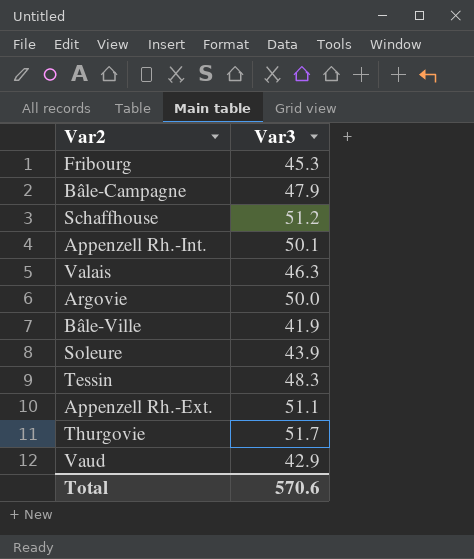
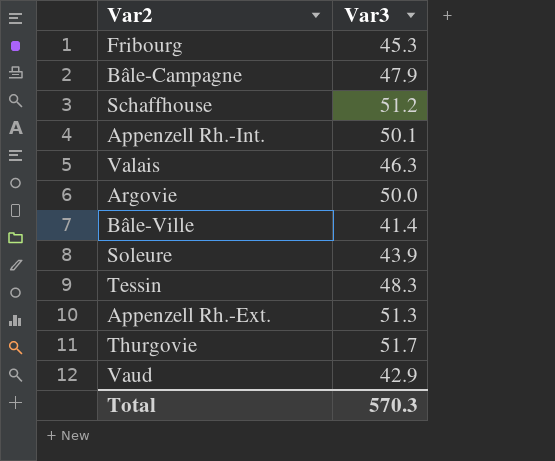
Bâle-Ville | Var3: 41.9 -> 41.4
Appenzell Rh.-Ext. | Var3: 51.1 -> 51.3
Total | Var3: 570.6 -> 570.3

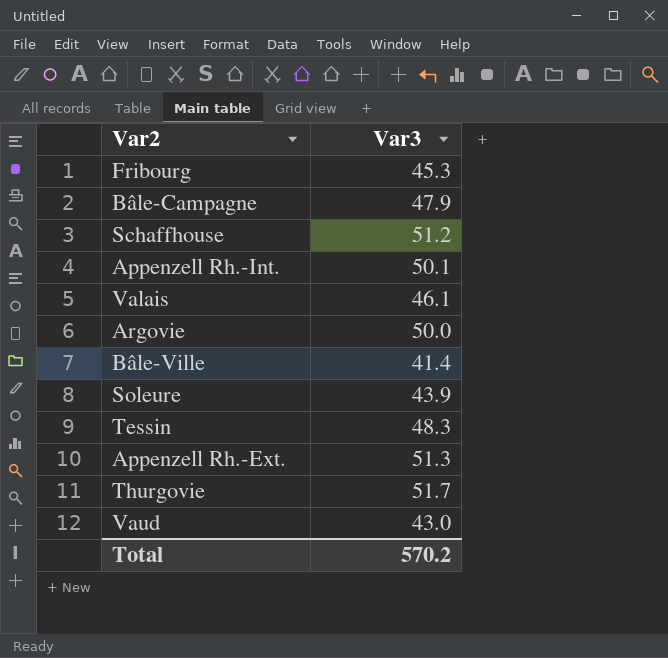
Valais | Var3: 46.3 -> 46.1
Vaud | Var3: 42.9 -> 43.0
Total | Var3: 570.3 -> 570.2

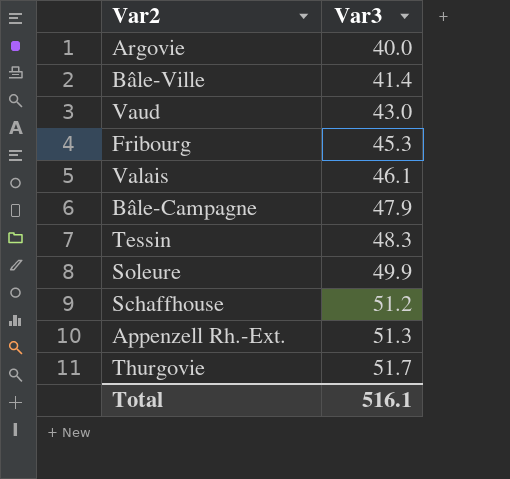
row order: none -> Var3 ascending
row Appenzell Rh.-Int.: 50.1 -> none
Argovie | Var3: 50.0 -> 40.0
Soleure | Var3: 43.9 -> 49.9
Total | Var3: 570.2 -> 516.1

